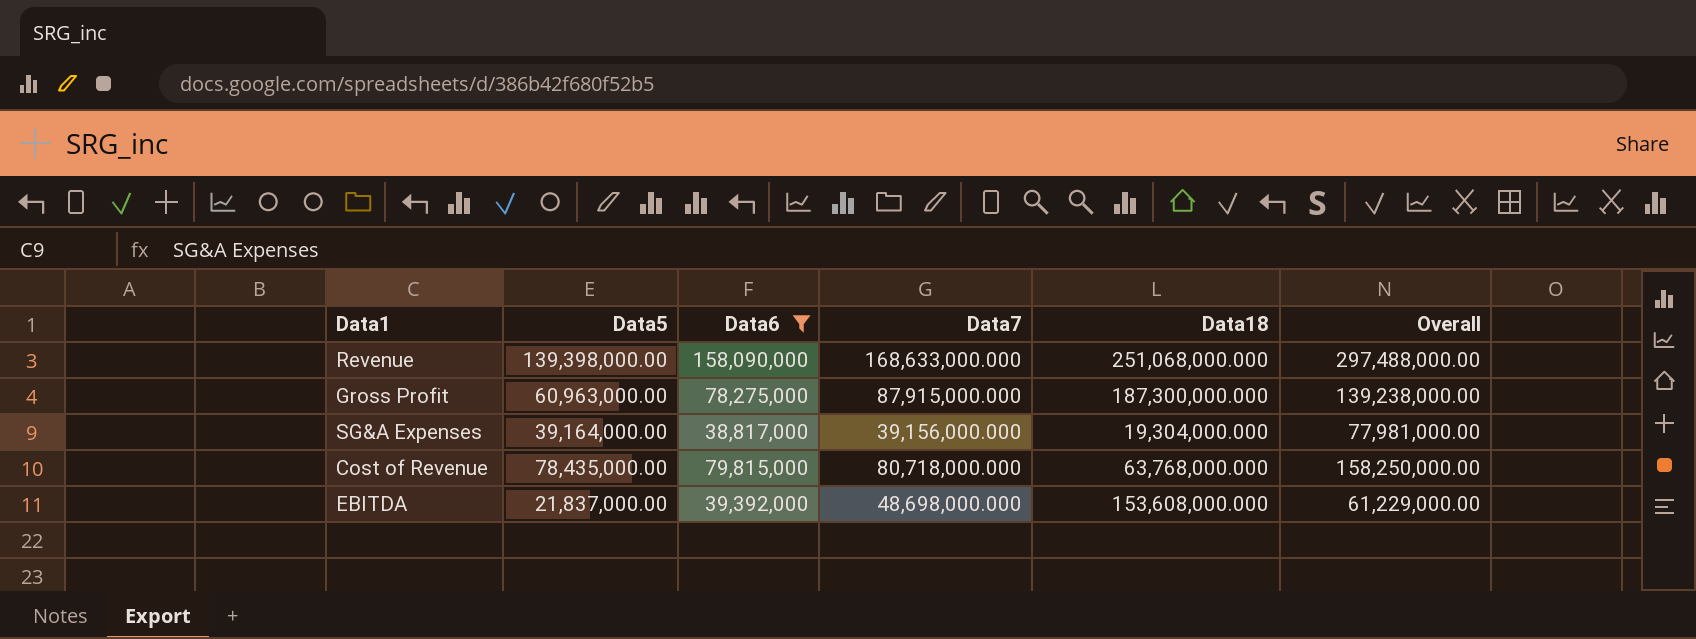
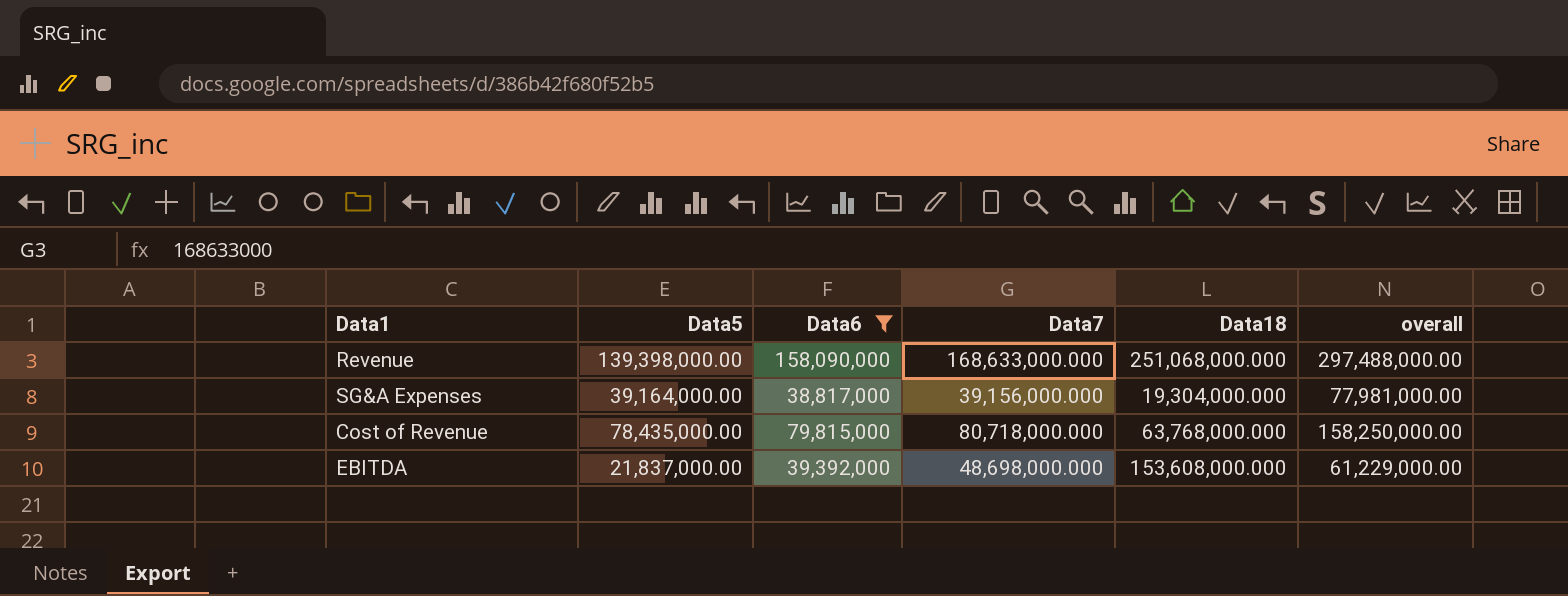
column name: Overall -> overall
row Gross Profit: 60,963,000.00 | 78,275,000 | 87,915,000.000 | 187,300,000.000 | 139,238,000.00 -> none

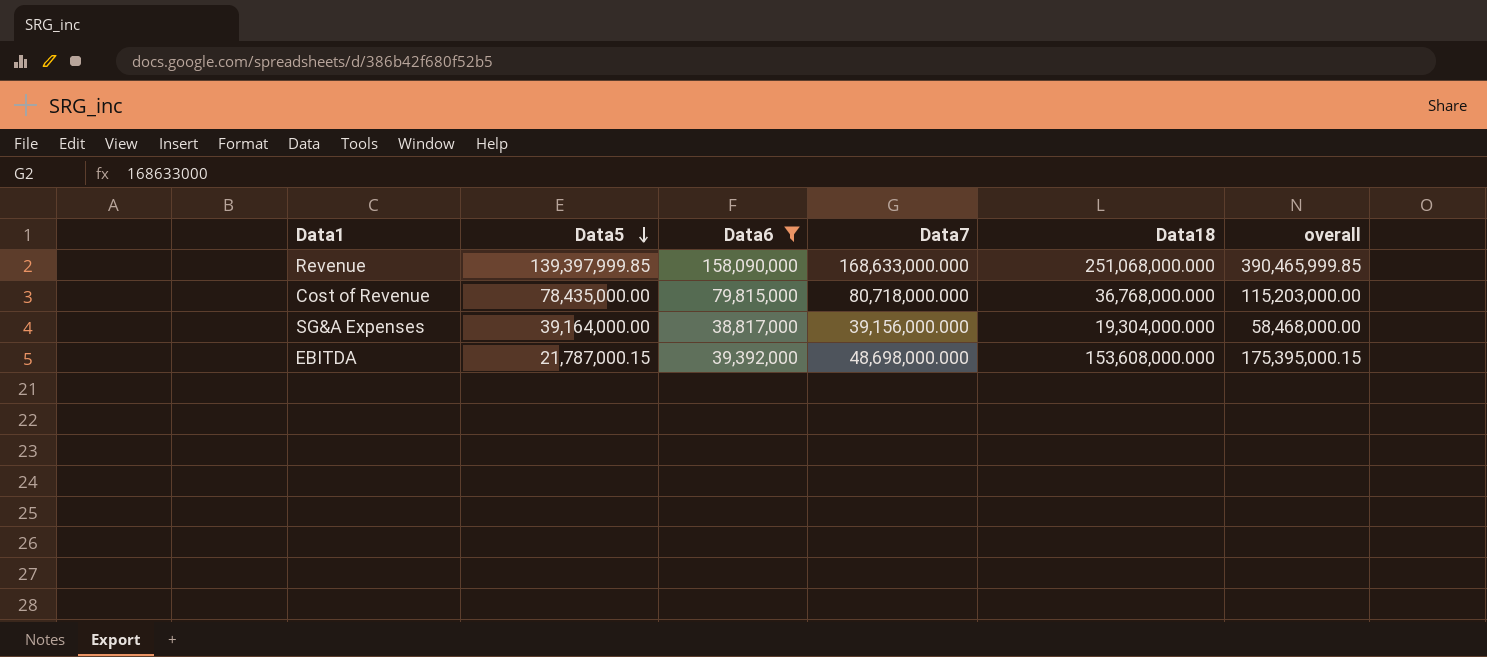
row order: none -> Data5 descending
column overall | formula: [Data5] + [Data6] -> [Data5] + [Data18]
Revenue | Data5: 139,398,000.00 -> 139,397,999.85
Cost of Revenue | Data18: 63,768,000.000 -> 36,768,000.000
EBITDA | Data5: 21,837,000.00 -> 21,787,000.15

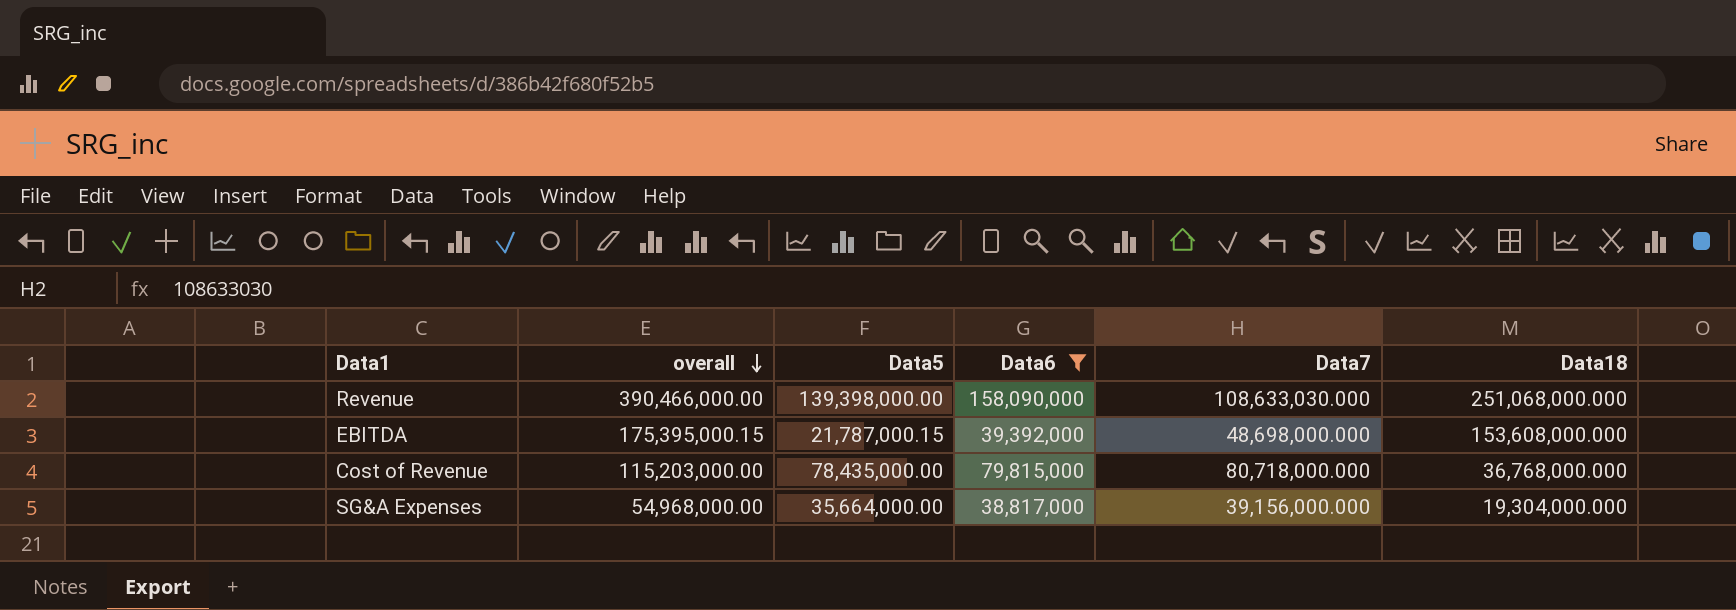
row order: Data5 descending -> overall descending
column overall | position: 6 -> 2
Revenue | overall: 390,465,999.85 -> 390,466,000.00
Revenue | Data5: 139,397,999.85 -> 139,398,000.00
Revenue | Data7: 168,633,000.000 -> 108,633,030.000
SG&A Expenses | overall: 58,468,000.00 -> 54,968,000.00
SG&A Expenses | Data5: 39,164,000.00 -> 35,664,000.00

